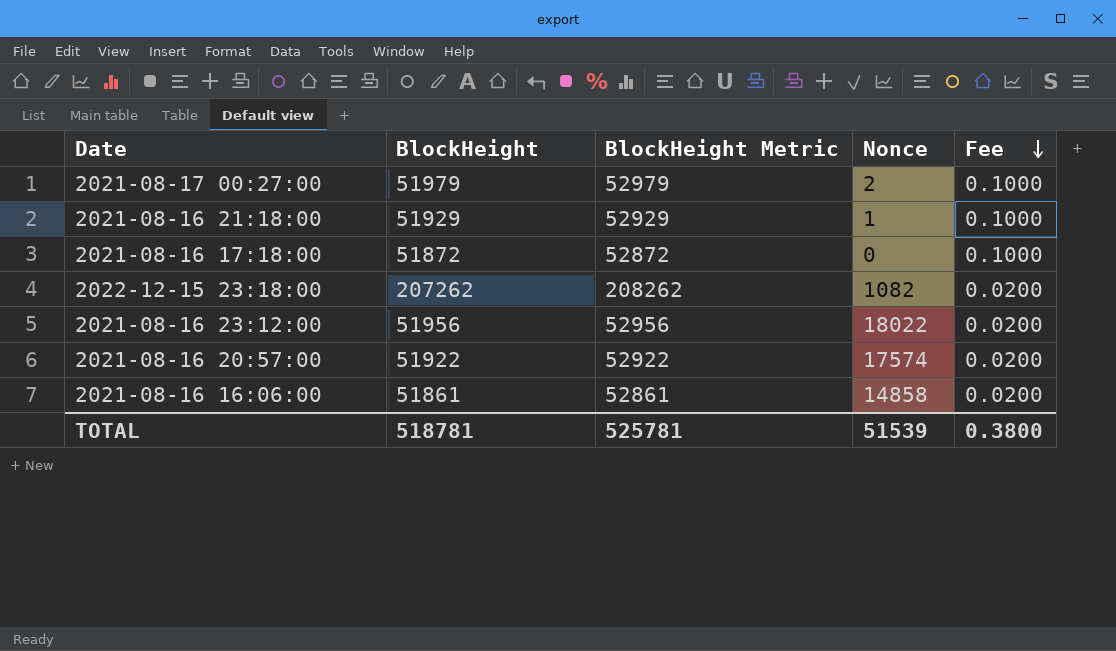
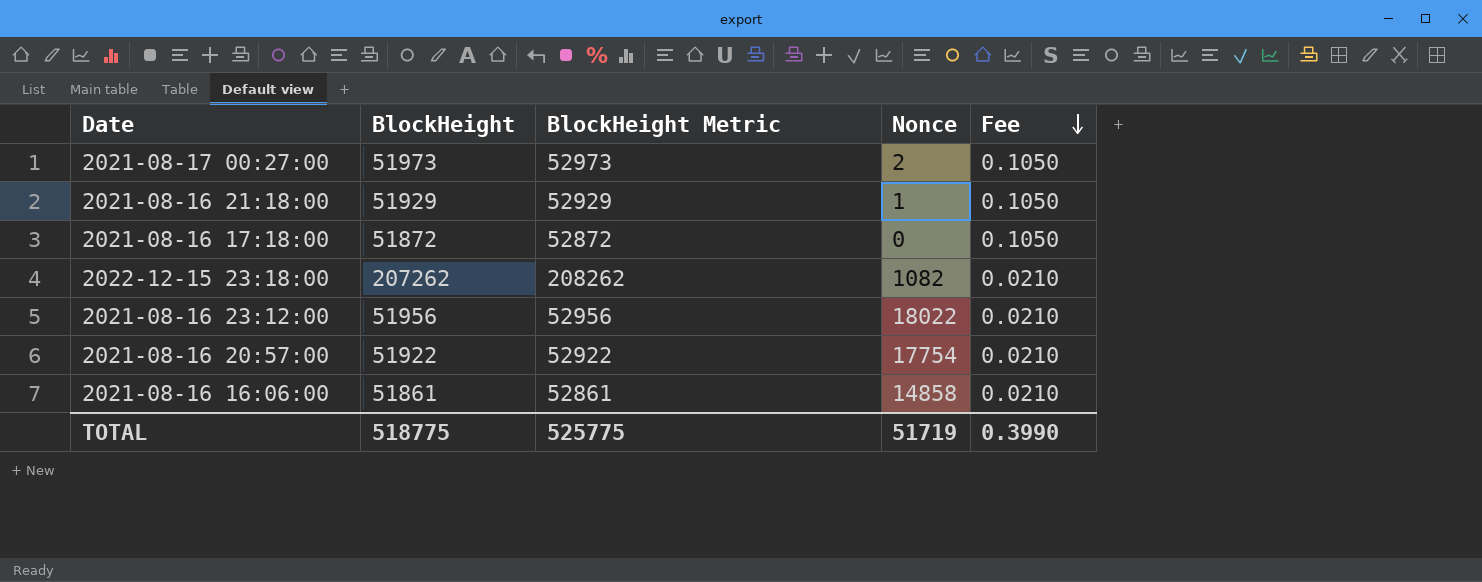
2021-08-17 00:27:00 | BlockHeight: 51979 -> 51973
2021-08-17 00:27:00 | BlockHeight Metric: 52979 -> 52973
2021-08-17 00:27:00 | Fee: 0.1000 -> 0.1050
2021-08-16 21:18:00 | Fee: 0.1000 -> 0.1050
2021-08-16 17:18:00 | Fee: 0.1000 -> 0.1050
2022-12-15 23:18:00 | Fee: 0.0200 -> 0.0210
2021-08-16 23:12:00 | Fee: 0.0200 -> 0.0210
2021-08-16 20:57:00 | Nonce: 17574 -> 17754
2021-08-16 20:57:00 | Fee: 0.0200 -> 0.0210
2021-08-16 16:06:00 | Fee: 0.0200 -> 0.0210
TOTAL | BlockHeight: 518781 -> 518775
TOTAL | BlockHeight Metric: 525781 -> 525775
TOTAL | Nonce: 51539 -> 51719
TOTAL | Fee: 0.3800 -> 0.3990

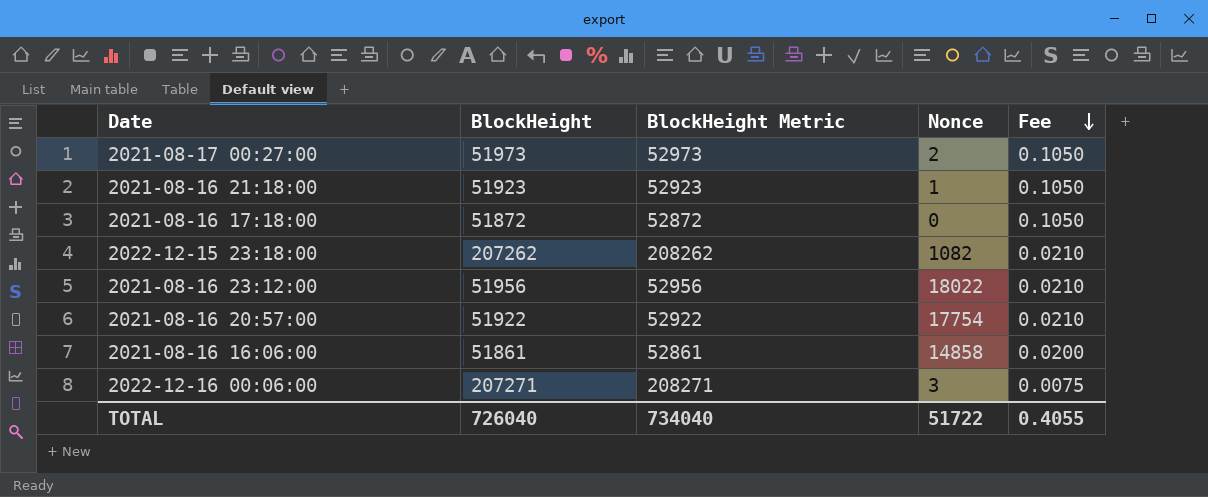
2021-08-16 21:18:00 | BlockHeight: 51929 -> 51923
2021-08-16 21:18:00 | BlockHeight Metric: 52929 -> 52923
2021-08-16 16:06:00 | Fee: 0.0210 -> 0.0200
row 2022-12-16 00:06:00: none -> 207271 | 208271 | 3 | 0.0075
TOTAL | BlockHeight: 518775 -> 726040
TOTAL | BlockHeight Metric: 525775 -> 734040
TOTAL | Nonce: 51719 -> 51722
TOTAL | Fee: 0.3990 -> 0.4055

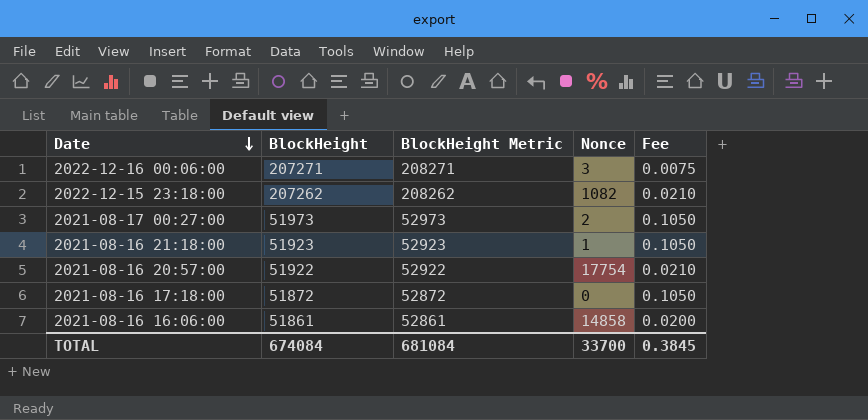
row order: Fee descending -> Date descending
row 2021-08-16 23:12:00: 51956 | 52956 | 18022 | 0.0210 -> none
TOTAL | BlockHeight: 726040 -> 674084
TOTAL | BlockHeight Metric: 734040 -> 681084
TOTAL | Nonce: 51722 -> 33700
TOTAL | Fee: 0.4055 -> 0.3845

